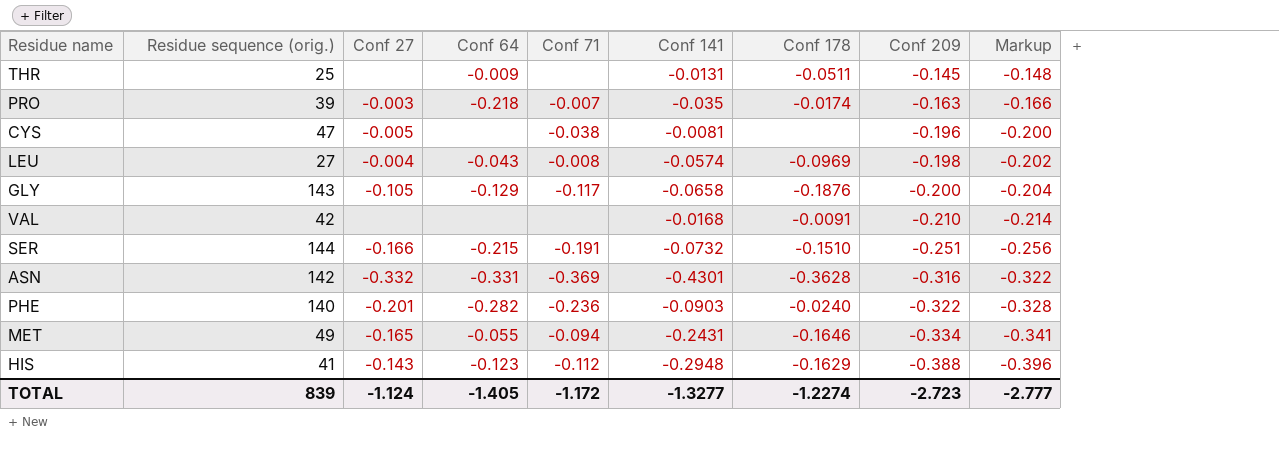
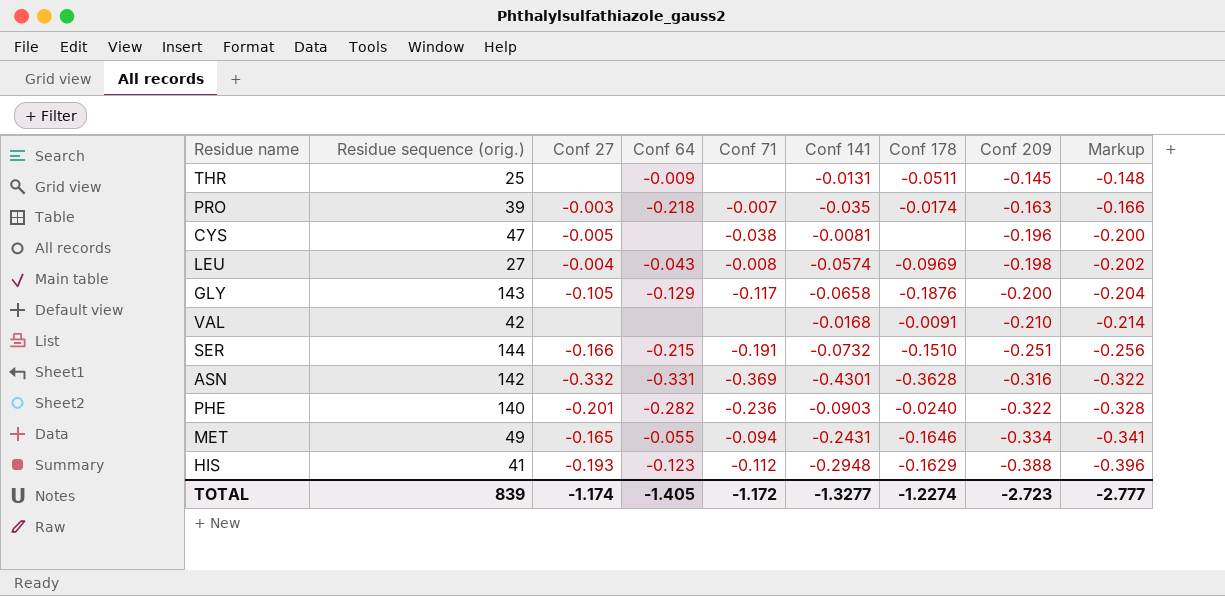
HIS | Conf 27: -0.143 -> -0.193
TOTAL | Conf 27: -1.124 -> -1.174

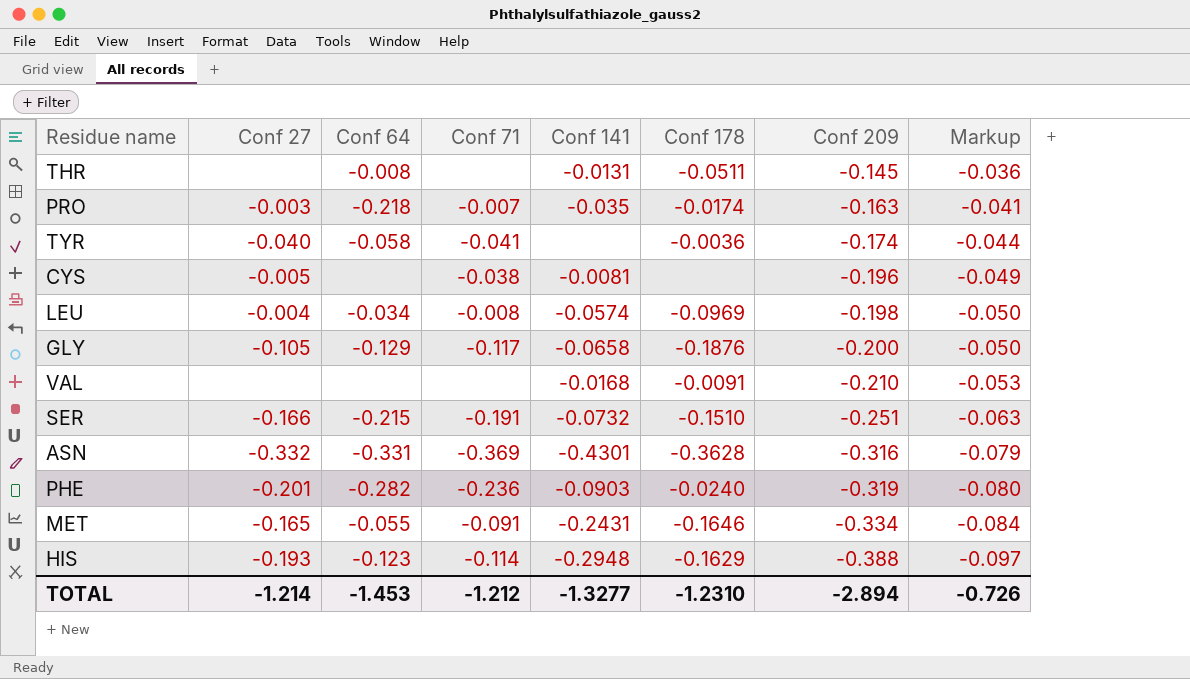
column Residue sequence (orig.) | position: 2 -> none
column Markup | formula: [Conf 209] * 1.02 -> [Conf 209] * 0.25
THR | Conf 64: -0.009 -> -0.008
row TYR: none -> -0.040 | -0.058 | -0.041 | none | -0.0036 | -0.174 | -0.044
LEU | Conf 64: -0.043 -> -0.034
PHE | Conf 209: -0.322 -> -0.319
MET | Conf 71: -0.094 -> -0.091
HIS | Conf 71: -0.112 -> -0.114
TOTAL | Conf 27: -1.174 -> -1.214
TOTAL | Conf 64: -1.405 -> -1.453
TOTAL | Conf 71: -1.172 -> -1.212
TOTAL | Conf 178: -1.2274 -> -1.2310
TOTAL | Conf 209: -2.723 -> -2.894
TOTAL | Markup: -2.777 -> -0.726

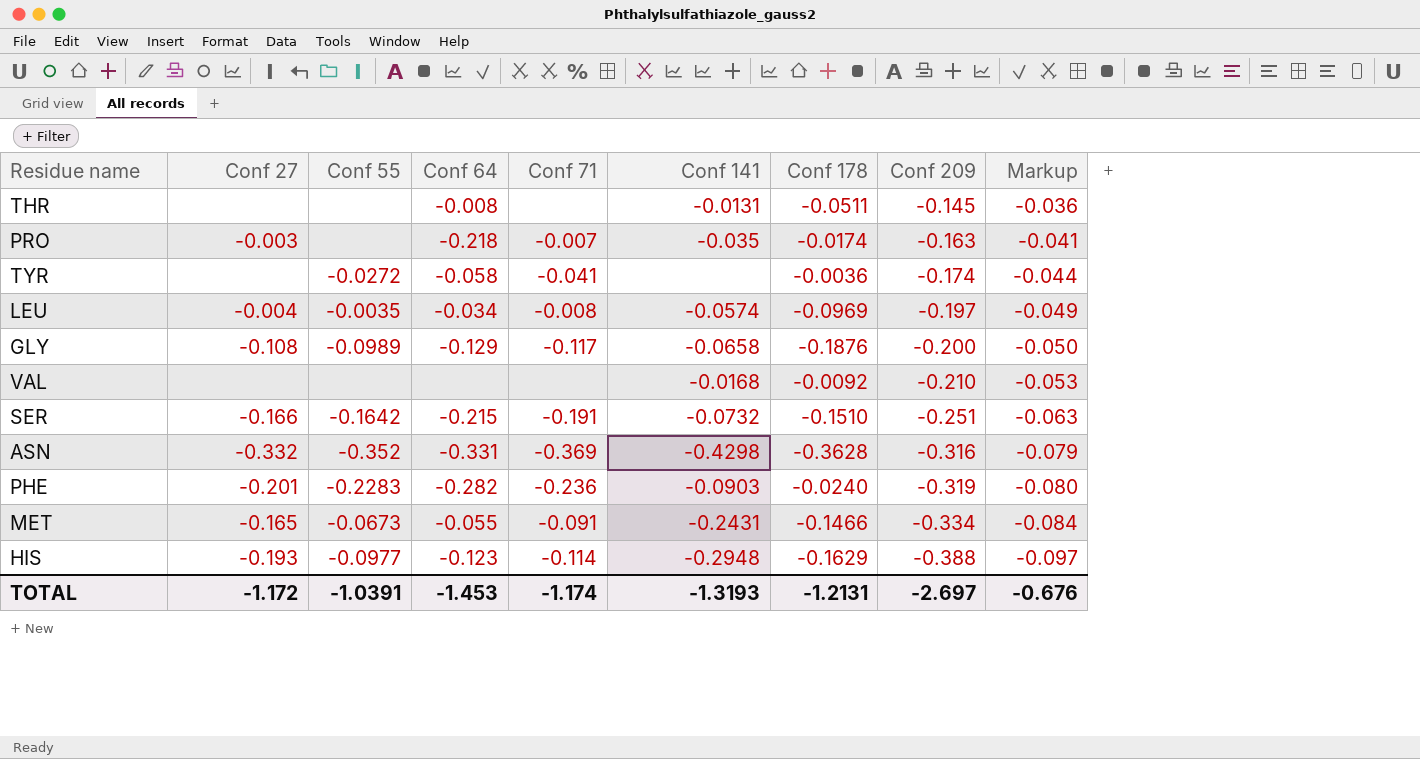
column Conf 55 | position: none -> 3
row CYS: -0.005 | none | -0.038 | -0.0081 | none | -0.196 | -0.049 -> none
TYR | Conf 27: -0.040 -> none
LEU | Conf 209: -0.198 -> -0.197
LEU | Markup: -0.050 -> -0.049
GLY | Conf 27: -0.105 -> -0.108
VAL | Conf 178: -0.0091 -> -0.0092
ASN | Conf 141: -0.4301 -> -0.4298
MET | Conf 178: -0.1646 -> -0.1466
TOTAL | Conf 27: -1.214 -> -1.172
TOTAL | Conf 71: -1.212 -> -1.174
TOTAL | Conf 141: -1.3277 -> -1.3193
TOTAL | Conf 178: -1.2310 -> -1.2131
TOTAL | Conf 209: -2.894 -> -2.697
TOTAL | Markup: -0.726 -> -0.676

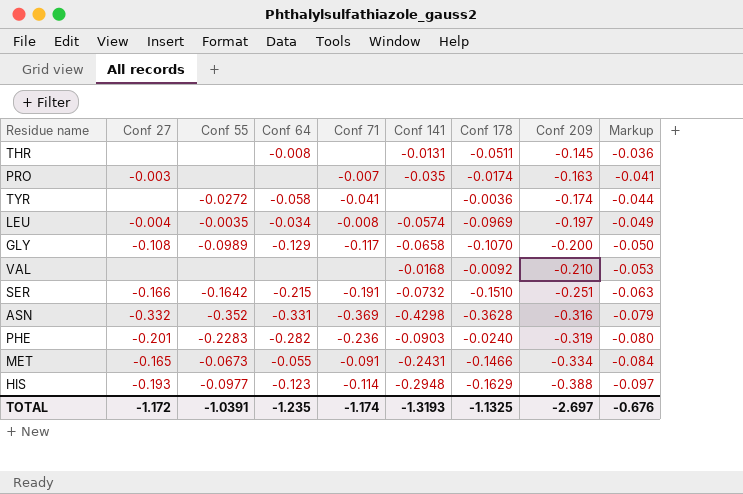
PRO | Conf 64: -0.218 -> none
GLY | Conf 178: -0.1876 -> -0.1070
TOTAL | Conf 64: -1.453 -> -1.235
TOTAL | Conf 178: -1.2131 -> -1.1325

